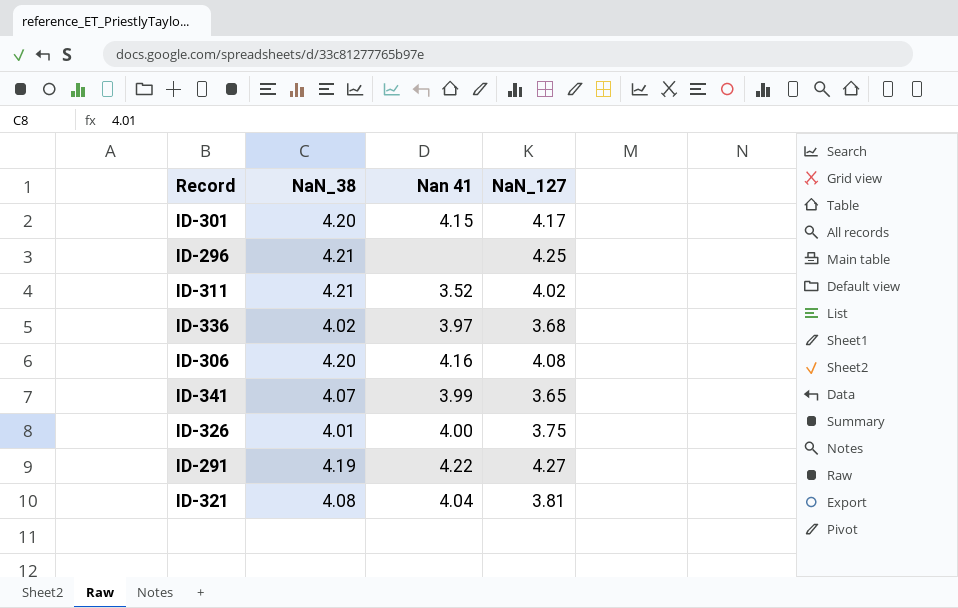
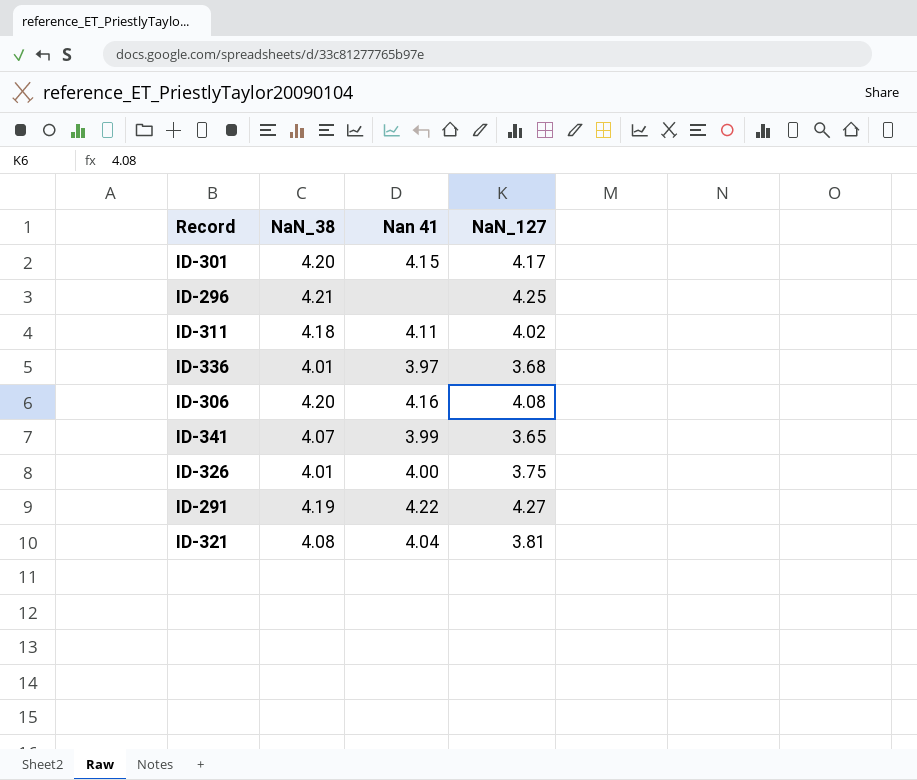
ID-311 | NaN_38: 4.21 -> 4.18
ID-311 | Nan 41: 3.52 -> 4.11
ID-336 | NaN_38: 4.02 -> 4.01

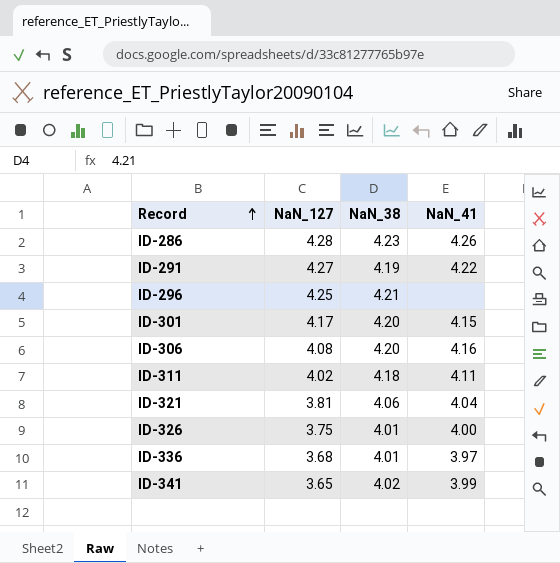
row order: none -> Record ascending
column NaN_127 | position: 4 -> 2
column name: Nan 41 -> NaN_41
row ID-286: none -> 4.28 | 4.23 | 4.26
ID-321 | NaN_38: 4.08 -> 4.06
ID-341 | NaN_38: 4.07 -> 4.02

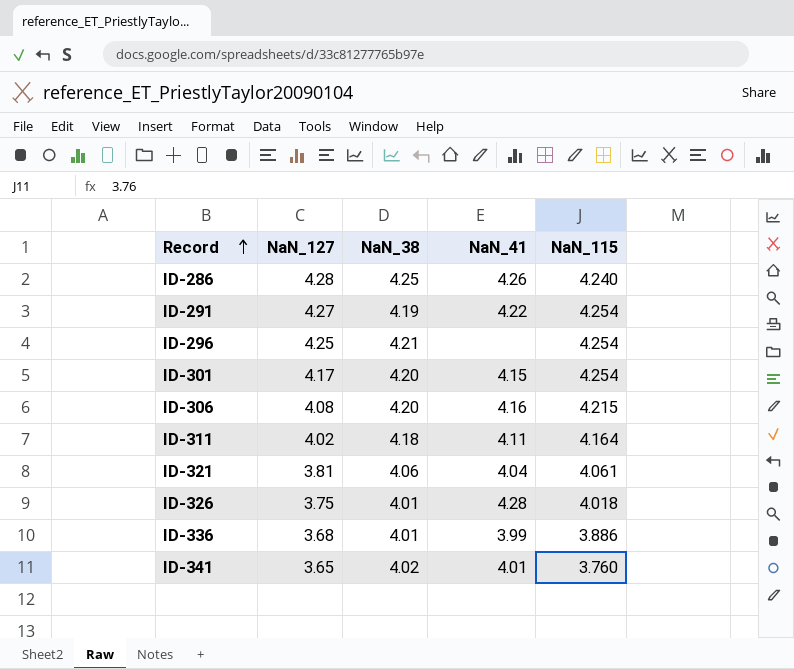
column NaN_115 | position: none -> 5
ID-286 | NaN_38: 4.23 -> 4.25
ID-326 | NaN_41: 4.00 -> 4.28
ID-336 | NaN_41: 3.97 -> 3.99
ID-341 | NaN_41: 3.99 -> 4.01

